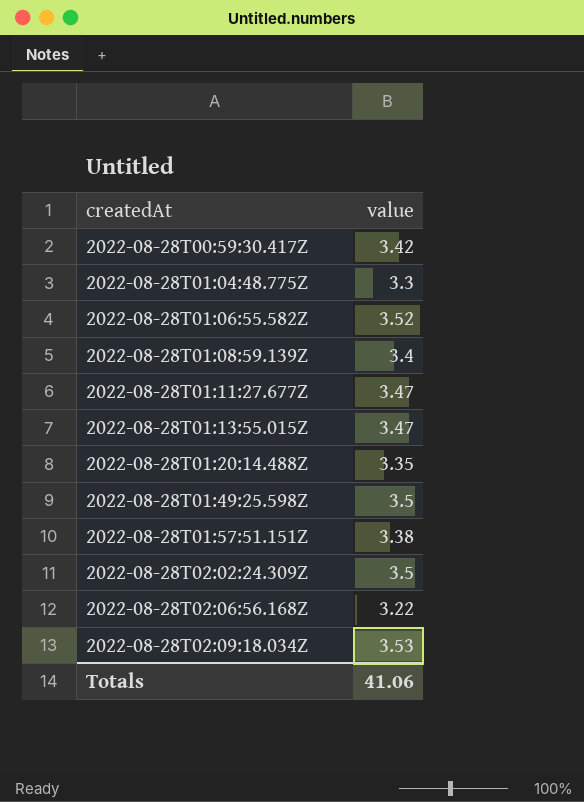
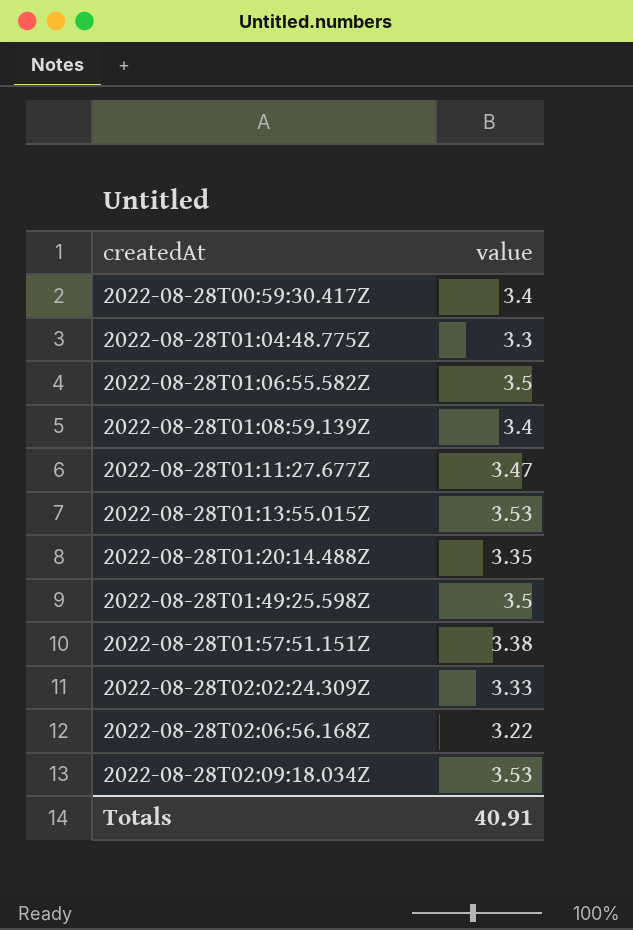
2022-08-28T00:59:30.417Z | value: 3.42 -> 3.4
2022-08-28T01:06:55.582Z | value: 3.52 -> 3.5
2022-08-28T01:13:55.015Z | value: 3.47 -> 3.53
2022-08-28T02:02:24.309Z | value: 3.5 -> 3.33
Totals | value: 41.06 -> 40.91

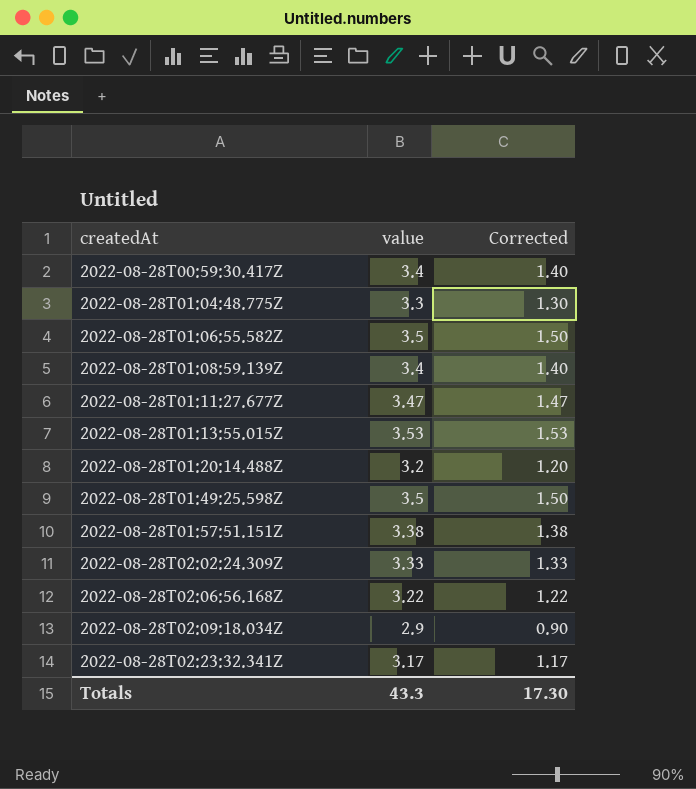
column Corrected | formula: none -> [value] - 2
2022-08-28T01:20:14.488Z | value: 3.35 -> 3.2
2022-08-28T02:09:18.034Z | value: 3.53 -> 2.9
row 2022-08-28T02:23:32.341Z: none -> 3.17 | 1.17
Totals | value: 40.91 -> 43.3

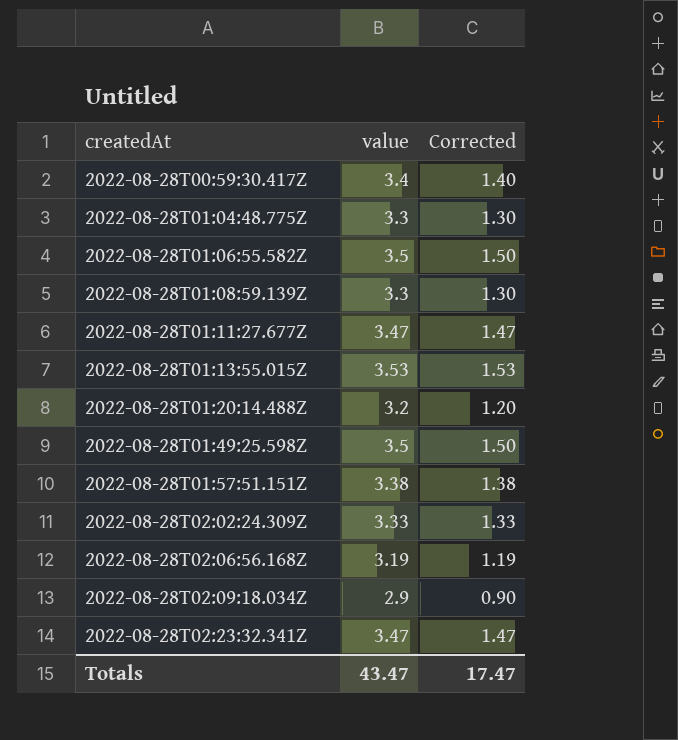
2022-08-28T01:08:59.139Z | value: 3.4 -> 3.3
2022-08-28T01:08:59.139Z | Corrected: 1.40 -> 1.30
2022-08-28T02:06:56.168Z | value: 3.22 -> 3.19
2022-08-28T02:06:56.168Z | Corrected: 1.22 -> 1.19
2022-08-28T02:23:32.341Z | value: 3.17 -> 3.47
2022-08-28T02:23:32.341Z | Corrected: 1.17 -> 1.47
Totals | value: 43.3 -> 43.47
Totals | Corrected: 17.30 -> 17.47

